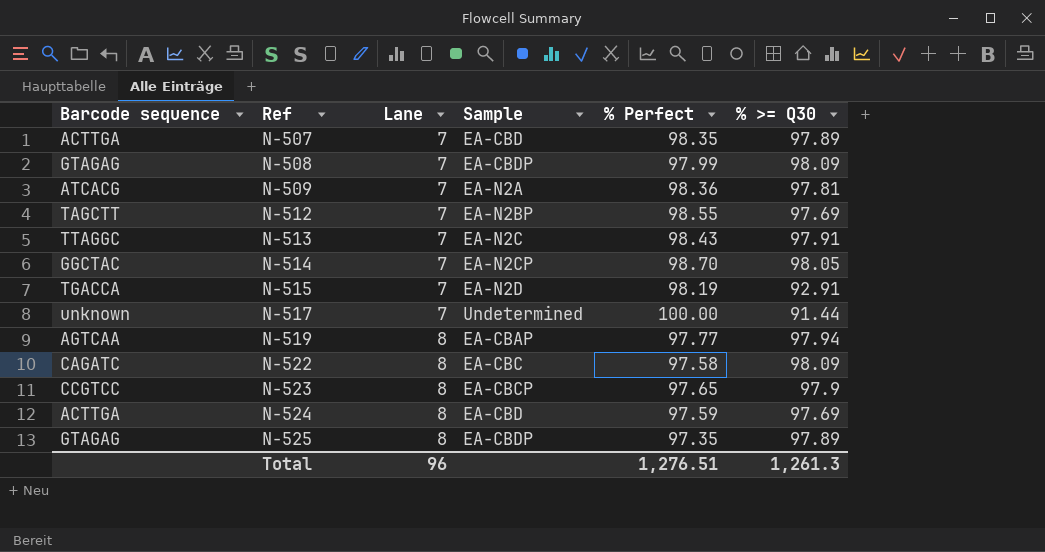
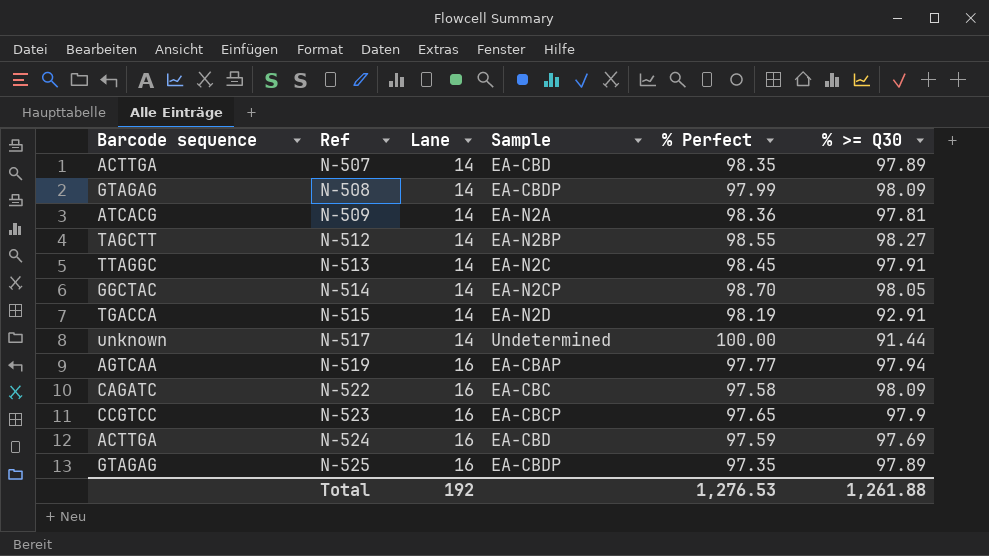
N-507 | Lane: 7 -> 14
N-508 | Lane: 7 -> 14
N-509 | Lane: 7 -> 14
N-512 | Lane: 7 -> 14
N-512 | % >= Q30: 97.69 -> 98.27
N-513 | Lane: 7 -> 14
N-513 | % Perfect: 98.43 -> 98.45
N-514 | Lane: 7 -> 14
N-515 | Lane: 7 -> 14
N-517 | Lane: 7 -> 14
N-519 | Lane: 8 -> 16
N-522 | Lane: 8 -> 16
N-523 | Lane: 8 -> 16
N-524 | Lane: 8 -> 16
N-525 | Lane: 8 -> 16
Total | Lane: 96 -> 192
Total | % Perfect: 1,276.51 -> 1,276.53
Total | % >= Q30: 1,261.3 -> 1,261.88

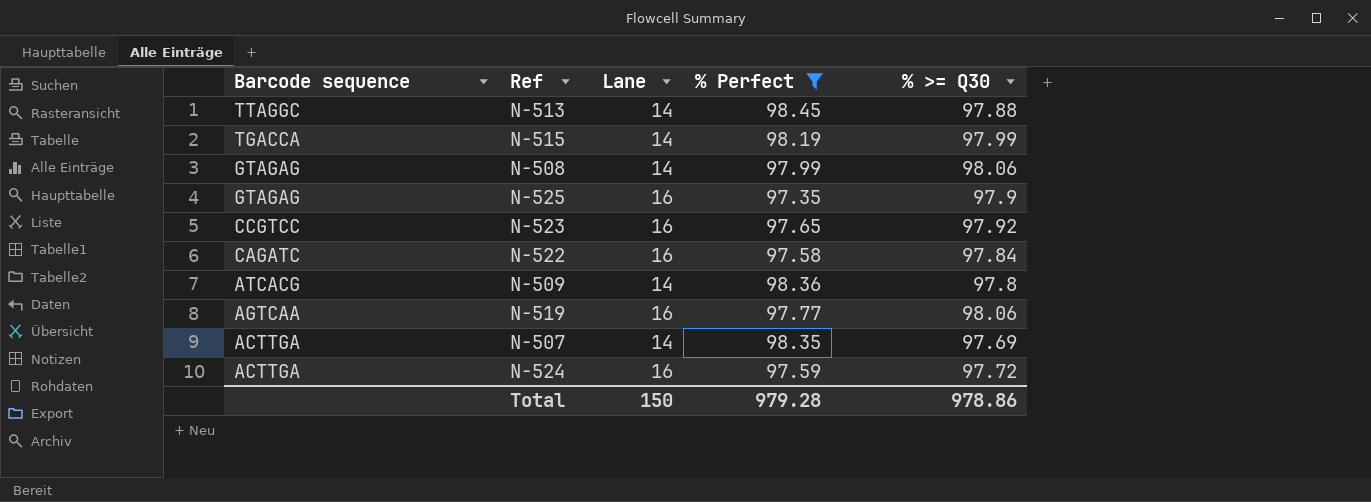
filter: none -> % Perfect <= 98.45
row order: Ref ascending -> Barcode sequence descending
column Sample | position: 4 -> none
N-513 | % >= Q30: 97.91 -> 97.88
N-515 | % >= Q30: 92.91 -> 97.99
N-508 | % >= Q30: 98.09 -> 98.06
N-525 | % >= Q30: 97.89 -> 97.9
N-523 | % >= Q30: 97.9 -> 97.92
N-522 | % >= Q30: 98.09 -> 97.84
N-509 | % >= Q30: 97.81 -> 97.8
N-519 | % >= Q30: 97.94 -> 98.06
N-507 | % >= Q30: 97.89 -> 97.69
N-524 | % >= Q30: 97.69 -> 97.72
Total | Lane: 192 -> 150
Total | % Perfect: 1,276.53 -> 979.28
Total | % >= Q30: 1,261.88 -> 978.86

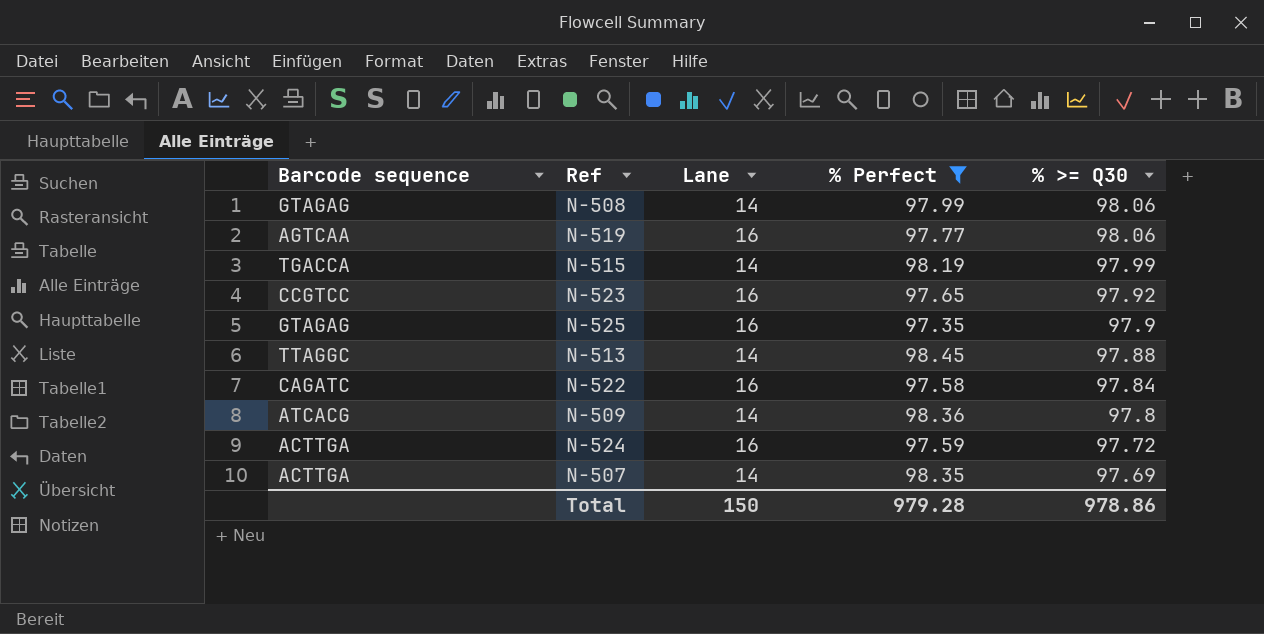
row order: Barcode sequence descending -> % >= Q30 descending

